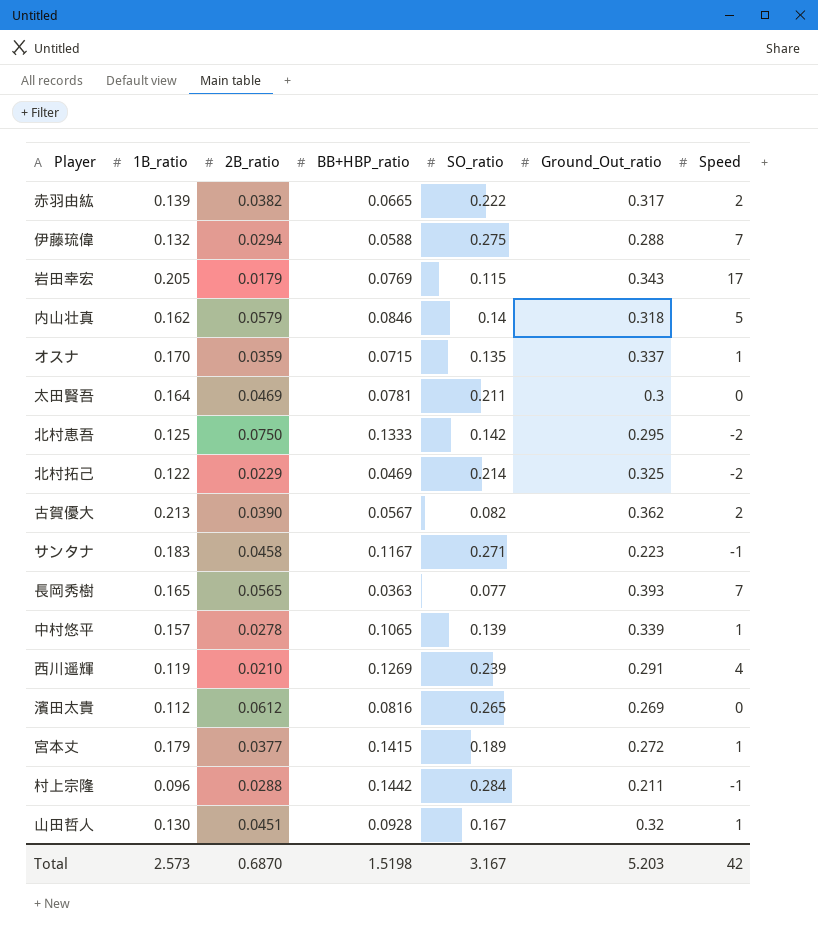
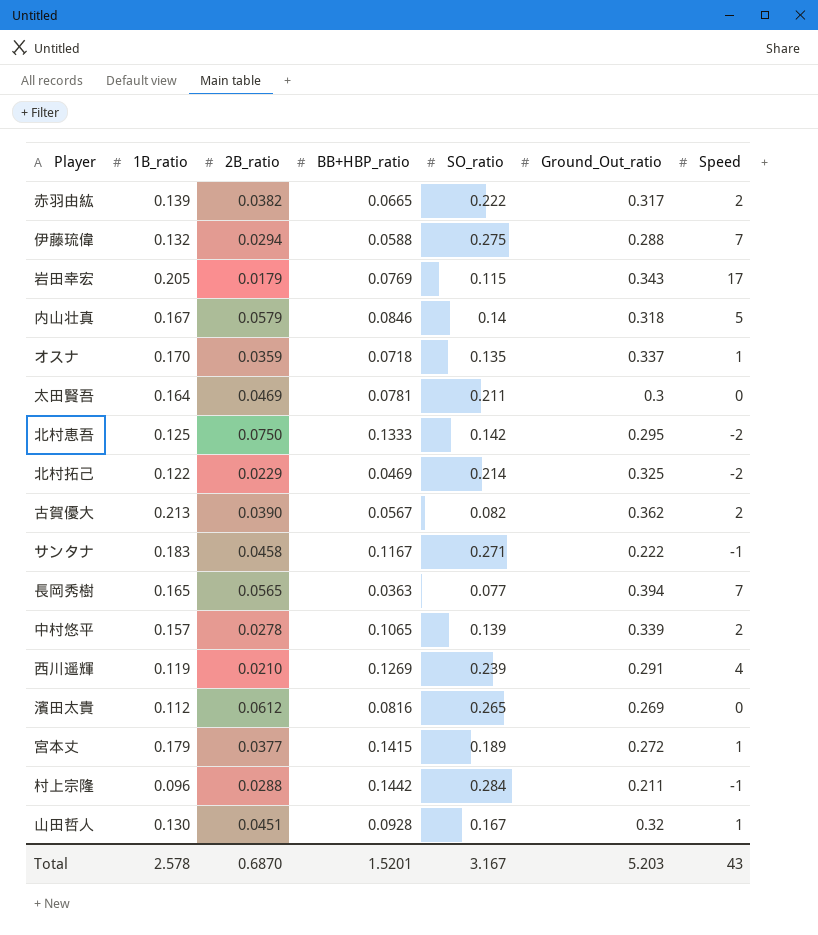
内山壮真 | 1B_ratio: 0.162 -> 0.167
オスナ | BB+HBP_ratio: 0.0715 -> 0.0718
サンタナ | Ground_Out_ratio: 0.223 -> 0.222
長岡秀樹 | Ground_Out_ratio: 0.393 -> 0.394
中村悠平 | Speed: 1 -> 2
Total | 1B_ratio: 2.573 -> 2.578
Total | BB+HBP_ratio: 1.5198 -> 1.5201
Total | Speed: 42 -> 43

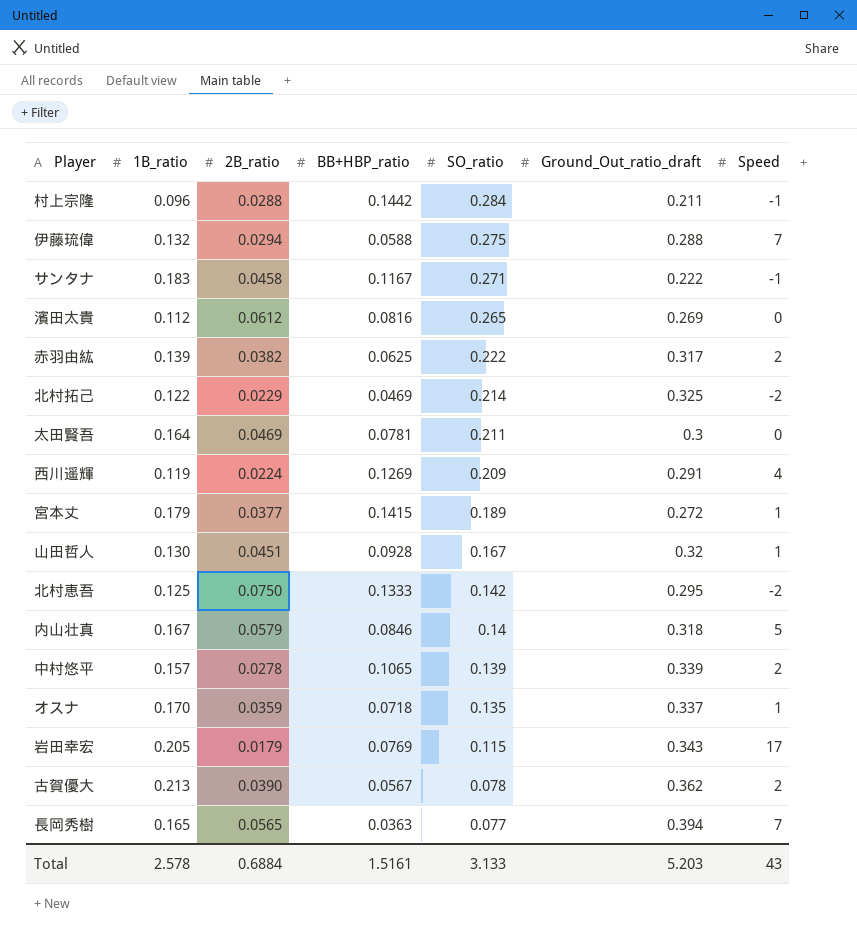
row order: none -> SO_ratio descending
column name: Ground_Out_ratio -> Ground_Out_ratio_draft
赤羽由紘 | BB+HBP_ratio: 0.0665 -> 0.0625
西川遥輝 | 2B_ratio: 0.0210 -> 0.0224
西川遥輝 | SO_ratio: 0.239 -> 0.209
古賀優大 | SO_ratio: 0.082 -> 0.078
Total | 2B_ratio: 0.6870 -> 0.6884
Total | BB+HBP_ratio: 1.5201 -> 1.5161
Total | SO_ratio: 3.167 -> 3.133

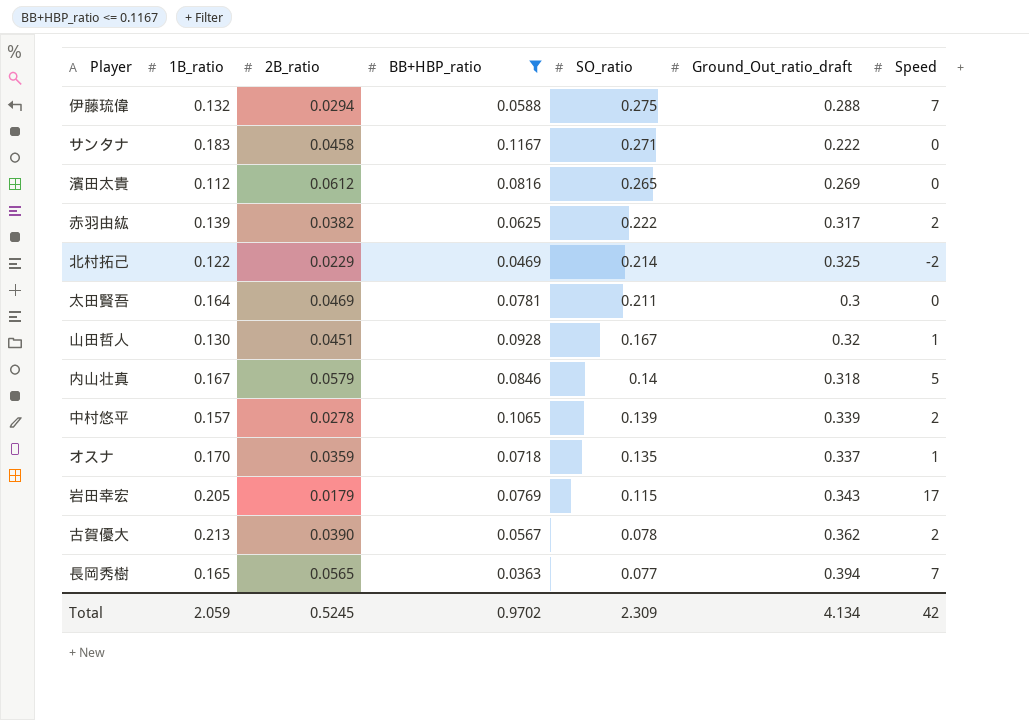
filter: none -> BB+HBP_ratio <= 0.1167
サンタナ | Speed: -1 -> 0
Total | 1B_ratio: 2.578 -> 2.059
Total | 2B_ratio: 0.6884 -> 0.5245
Total | BB+HBP_ratio: 1.5161 -> 0.9702
Total | SO_ratio: 3.133 -> 2.309
Total | Ground_Out_ratio_draft: 5.203 -> 4.134
Total | Speed: 43 -> 42

